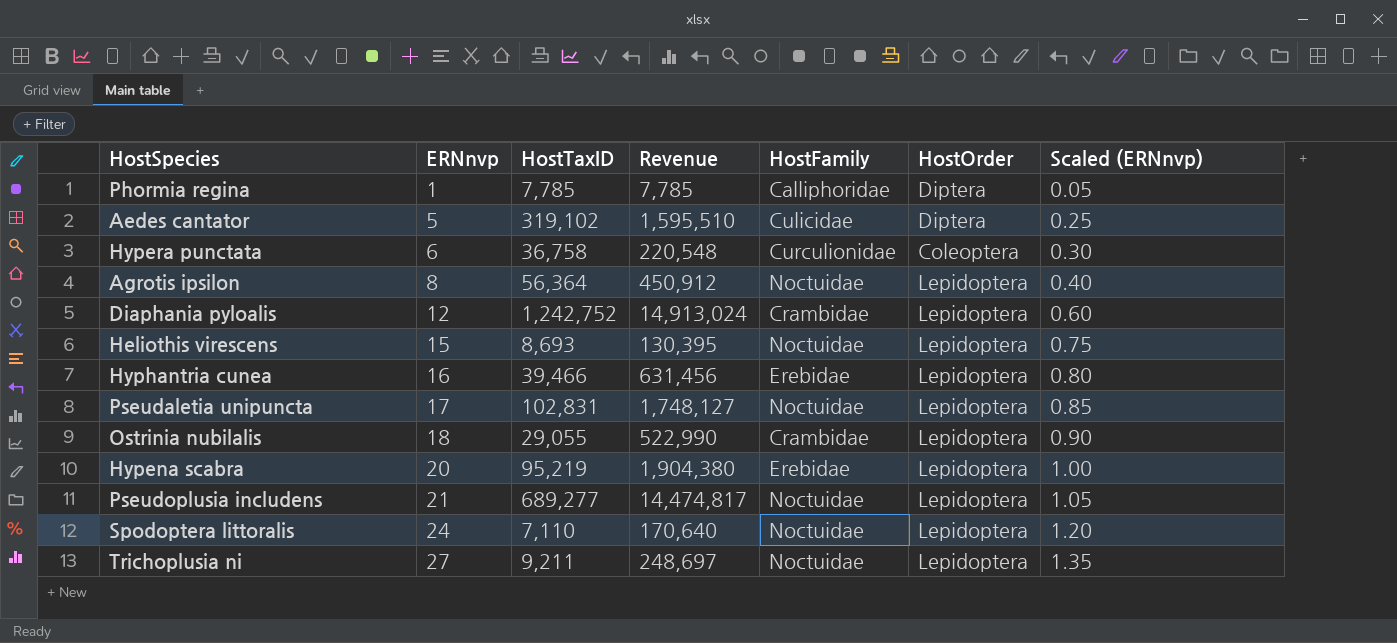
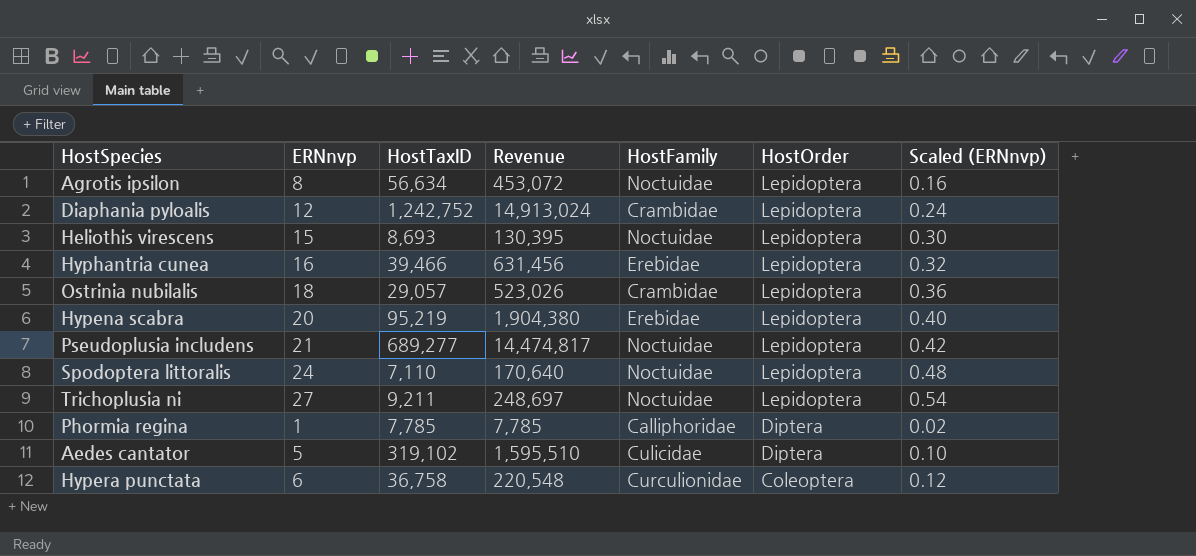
row order: ERNnvp ascending -> HostOrder descending
column Scaled (ERNnvp) | formula: [ERNnvp] * 0.05 -> [ERNnvp] * 0.02
row Pseudaletia unipuncta: 17 | 102,831 | 1,748,127 | Noctuidae | Lepidoptera | 0.85 -> none
Agrotis ipsilon | HostTaxID: 56,364 -> 56,634
Agrotis ipsilon | Revenue: 450,912 -> 453,072
Ostrinia nubilalis | HostTaxID: 29,055 -> 29,057
Ostrinia nubilalis | Revenue: 522,990 -> 523,026

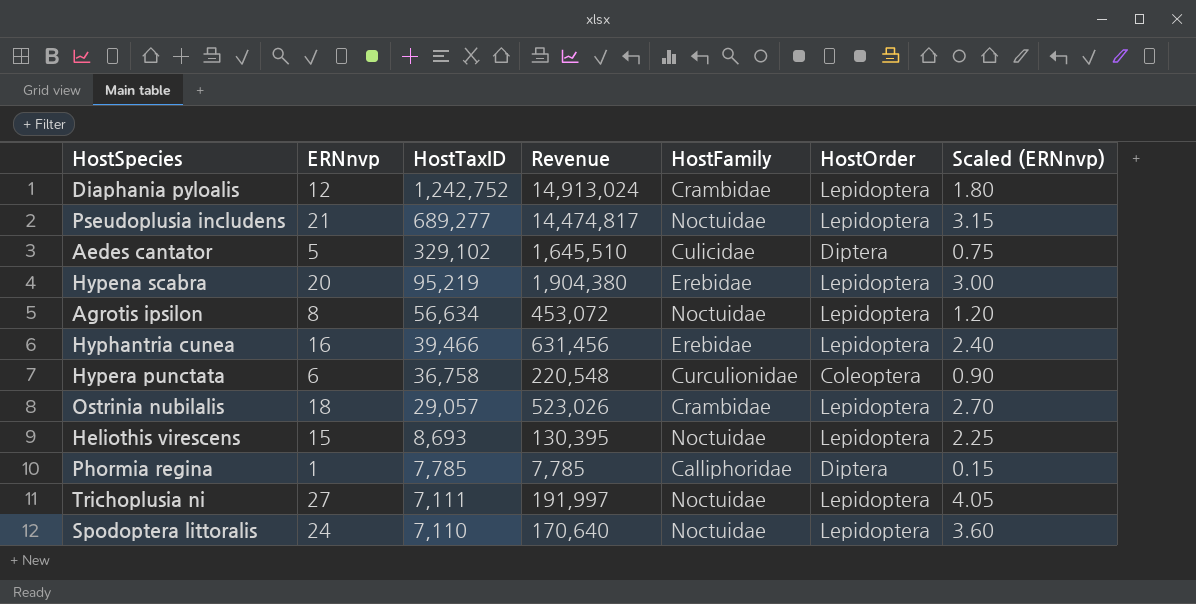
row order: HostOrder descending -> HostTaxID descending
column Scaled (ERNnvp) | formula: [ERNnvp] * 0.02 -> [ERNnvp] * 0.15
Aedes cantator | HostTaxID: 319,102 -> 329,102
Aedes cantator | Revenue: 1,595,510 -> 1,645,510
Trichoplusia ni | HostTaxID: 9,211 -> 7,111
Trichoplusia ni | Revenue: 248,697 -> 191,997

